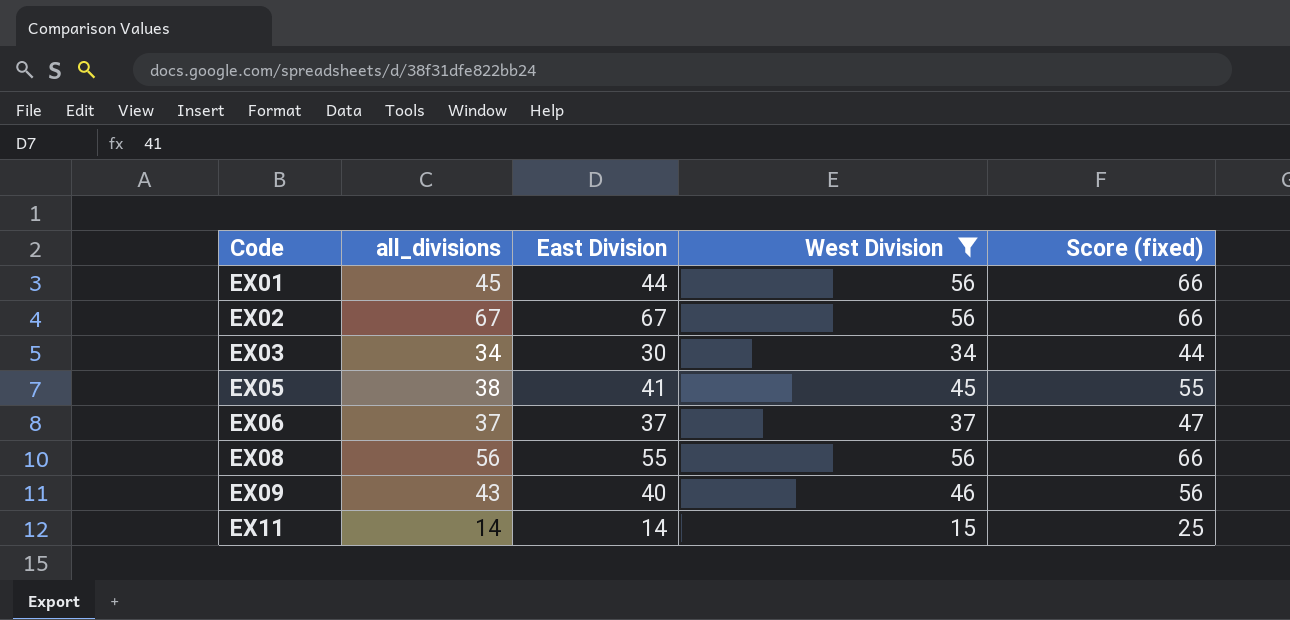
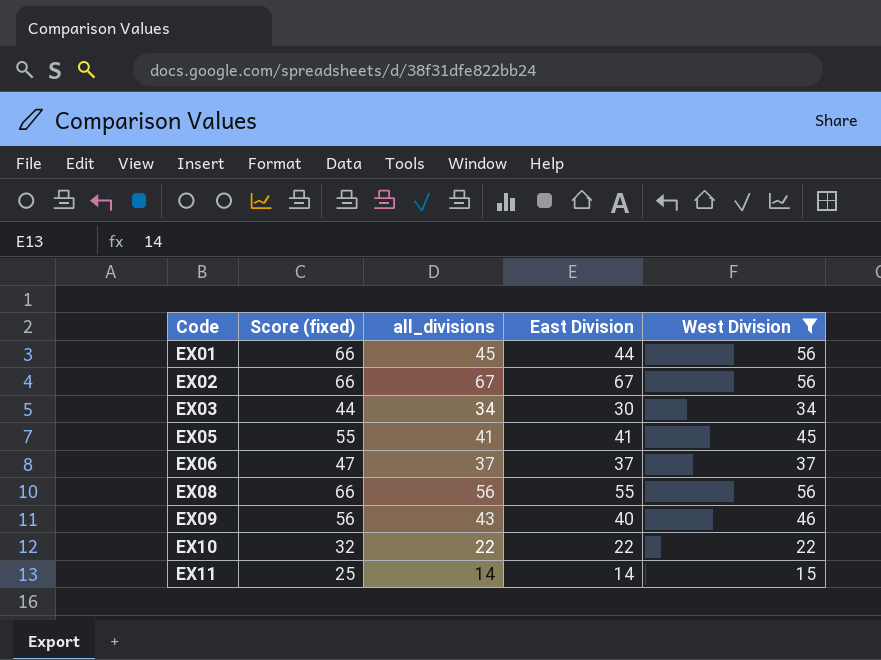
column Score (fixed) | position: 5 -> 2
EX05 | all_divisions: 38 -> 41
row EX10: none -> 32 | 22 | 22 | 22

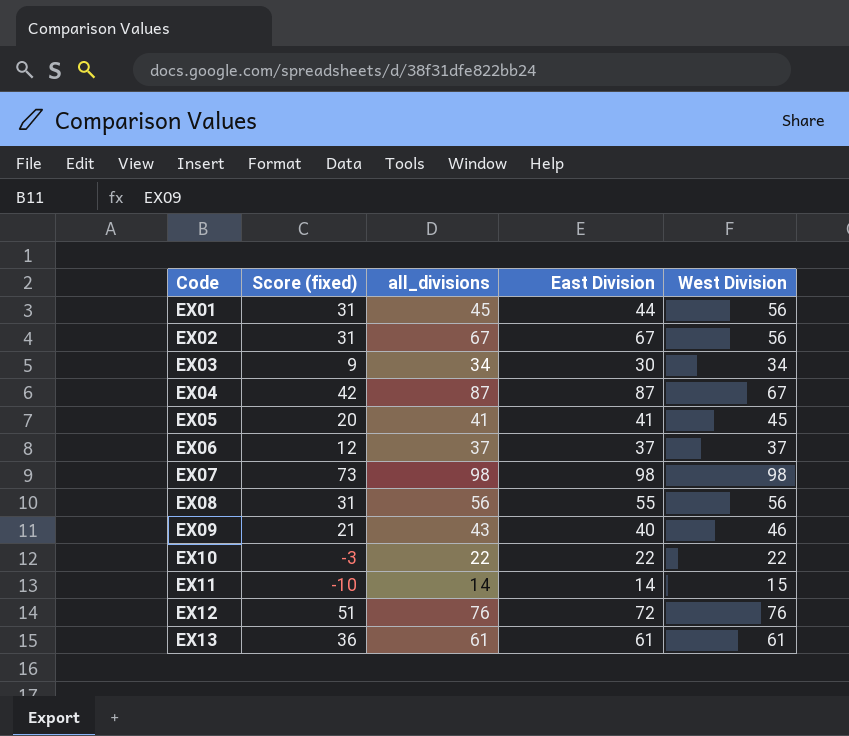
filter: West Division <= 56 -> none
column Score (fixed) | formula: [West Division] + 10 -> [West Division] - 25

